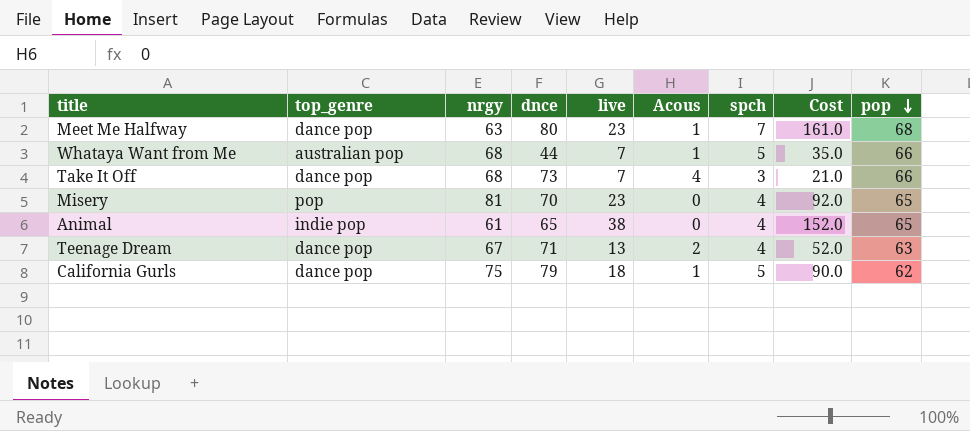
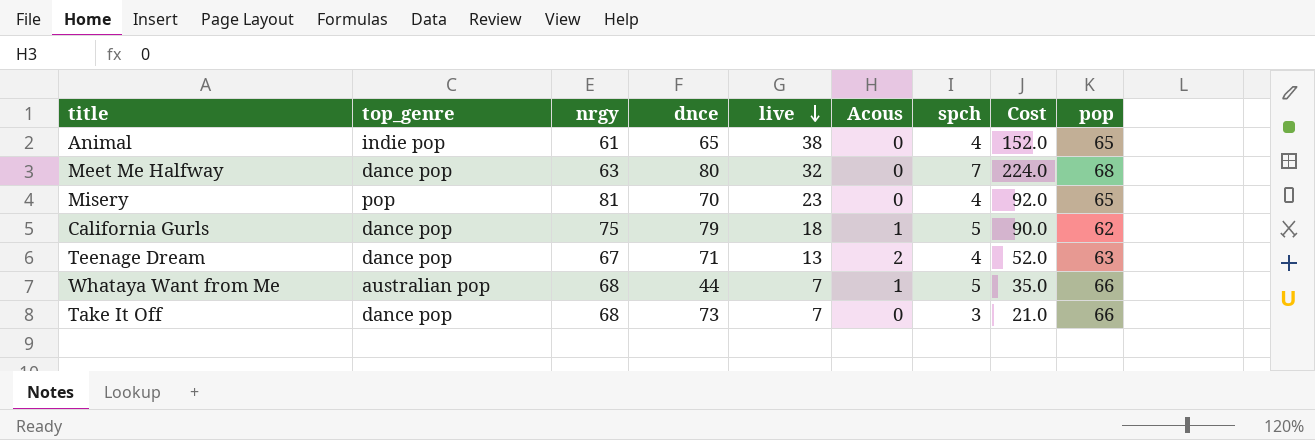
row order: pop descending -> live descending
Meet Me Halfway | live: 23 -> 32
Meet Me Halfway | Acous: 1 -> 0
Meet Me Halfway | Cost: 161.0 -> 224.0
Take It Off | Acous: 4 -> 0

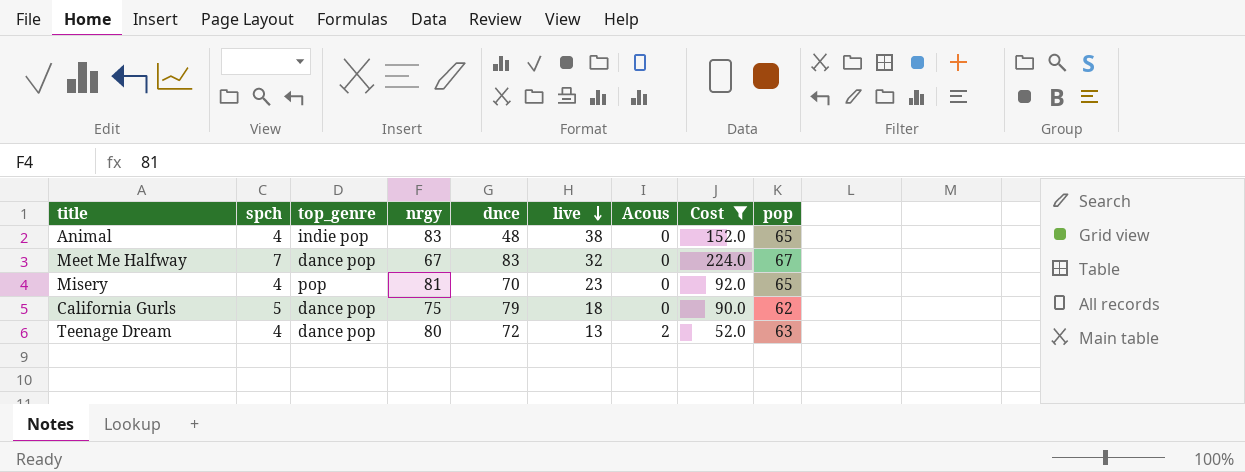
filter: none -> Cost >= 52.0
column spch | position: 7 -> 2
Animal | nrgy: 61 -> 83
Animal | dnce: 65 -> 48
Meet Me Halfway | nrgy: 63 -> 67
Meet Me Halfway | dnce: 80 -> 83
Meet Me Halfway | pop: 68 -> 67
California Gurls | Acous: 1 -> 0
Teenage Dream | nrgy: 67 -> 80
Teenage Dream | dnce: 71 -> 72

